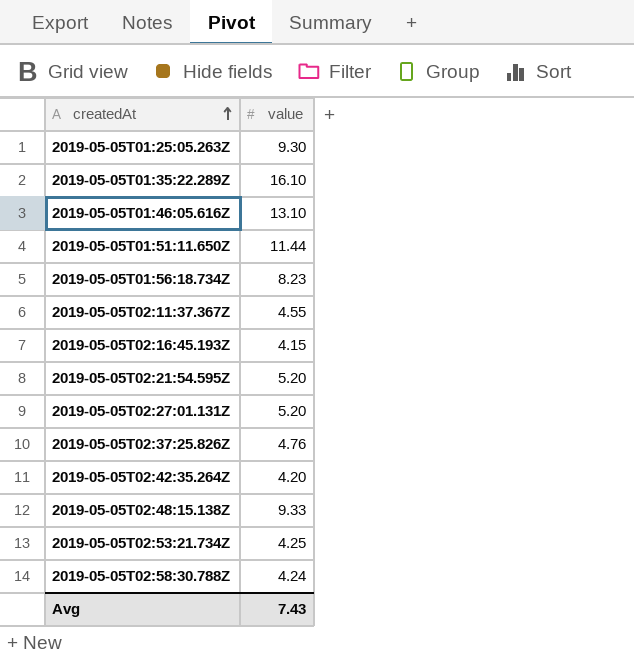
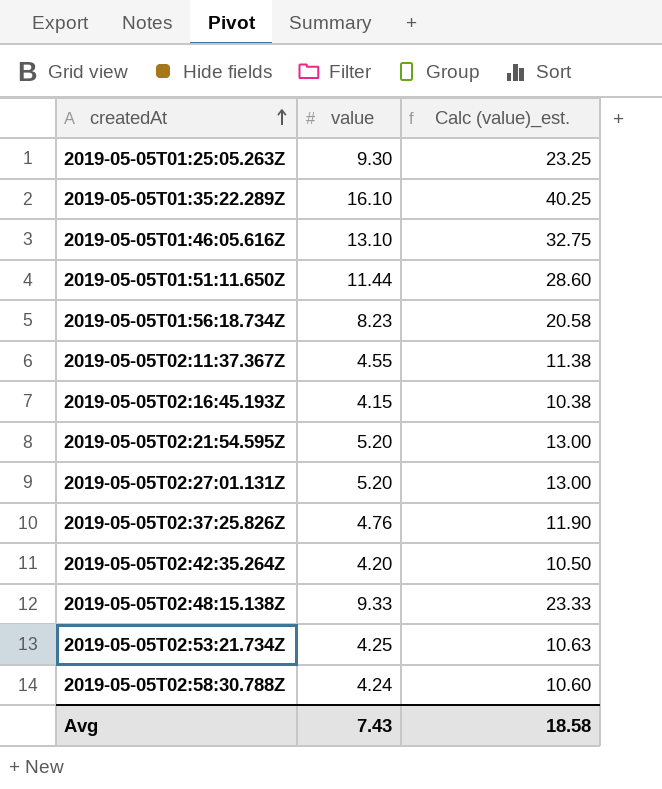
column Calc (value)_est. | formula: none -> [value] * 2.5

